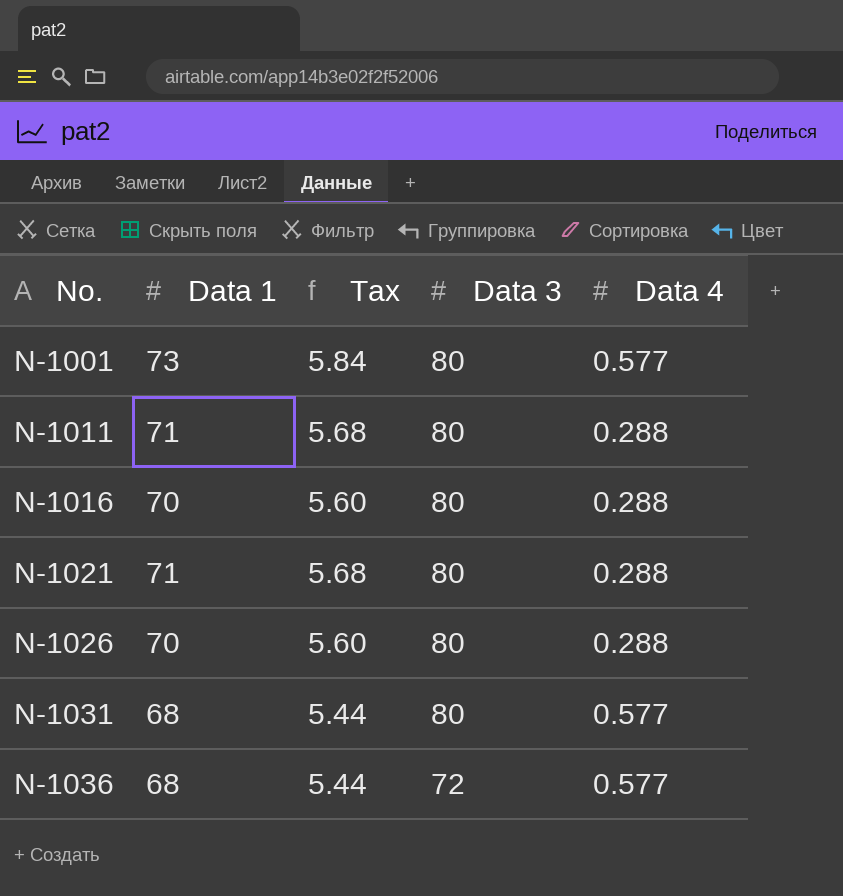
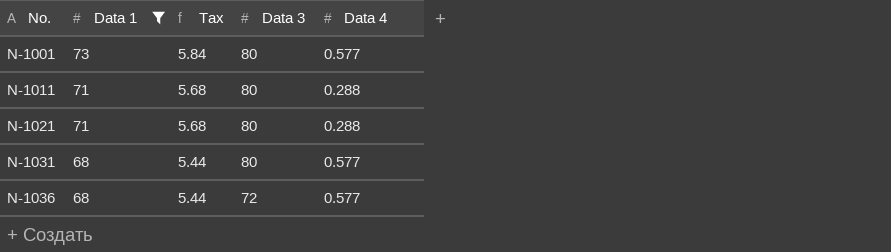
filter: none -> Data 1 != 70

